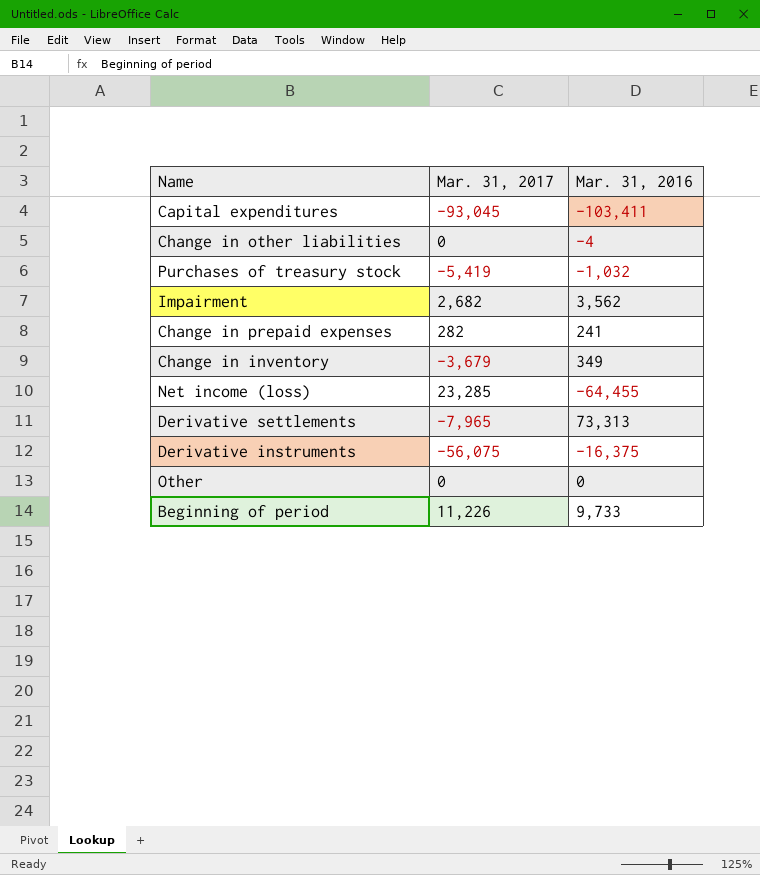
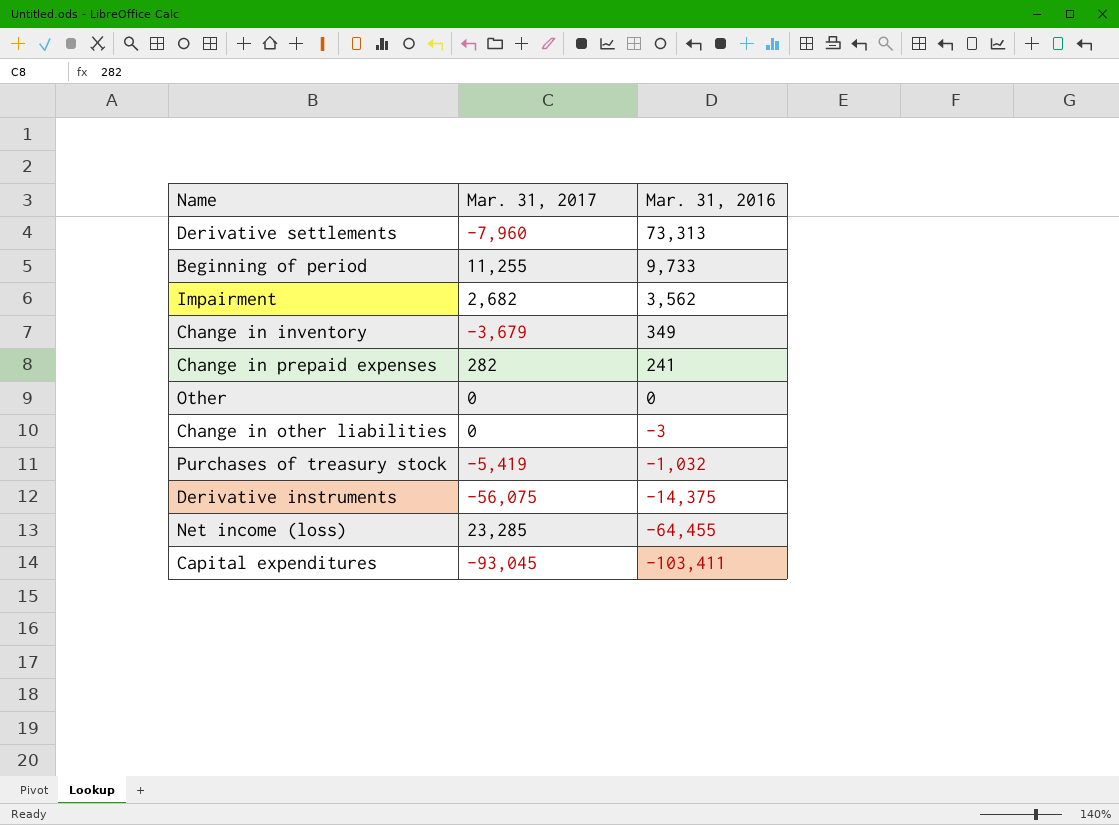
row order: none -> Mar. 31, 2016 descending
Derivative settlements | Mar. 31, 2017: -7,965 -> -7,960
Beginning of period | Mar. 31, 2017: 11,226 -> 11,255
Change in other liabilities | Mar. 31, 2016: -4 -> -3
Derivative instruments | Mar. 31, 2016: -16,375 -> -14,375

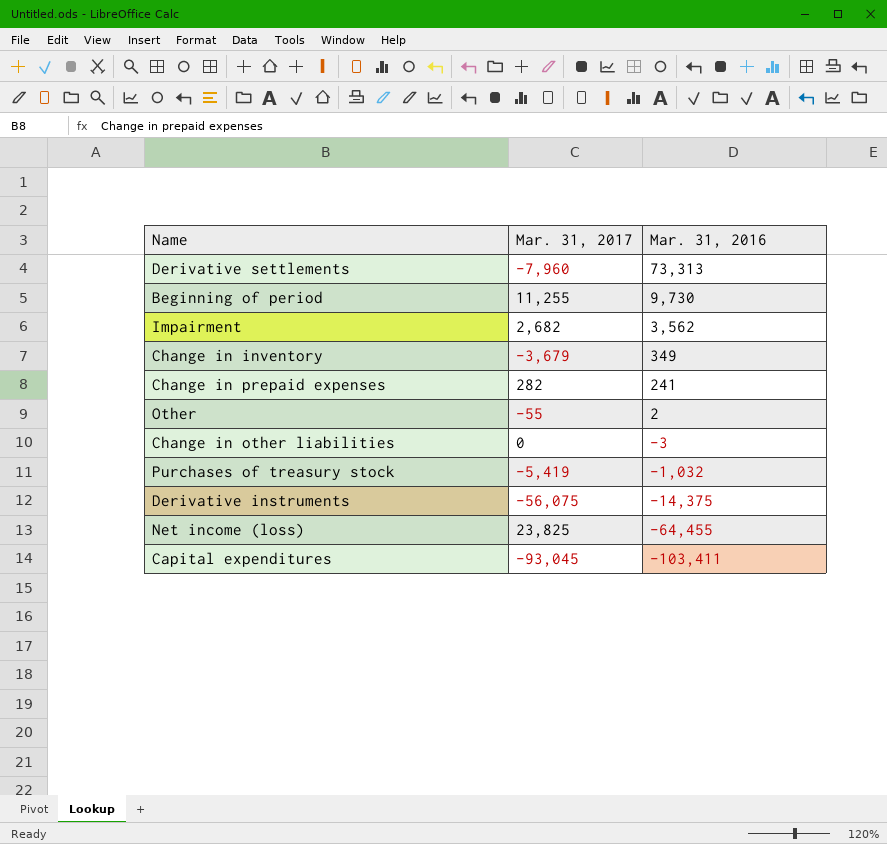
Beginning of period | Mar. 31, 2016: 9,733 -> 9,730
Other | Mar. 31, 2017: 0 -> -55
Other | Mar. 31, 2016: 0 -> 2
Net income (loss) | Mar. 31, 2017: 23,285 -> 23,825

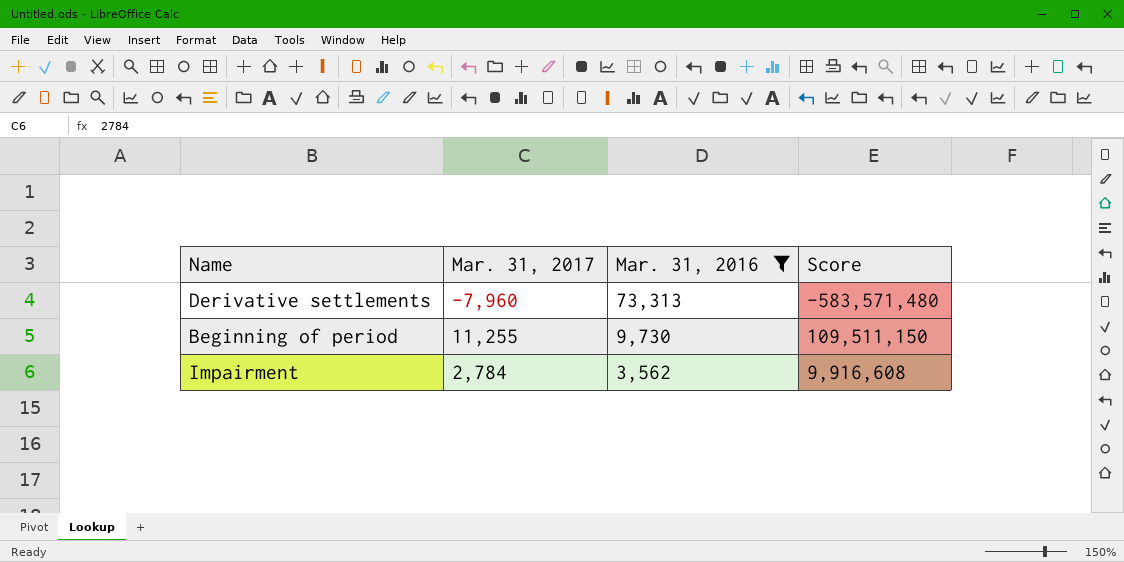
filter: none -> Mar. 31, 2016 >= 3,562
column Score | formula: none -> [Mar. 31, 2017] * [Mar. 31, 2016]
Impairment | Mar. 31, 2017: 2,682 -> 2,784

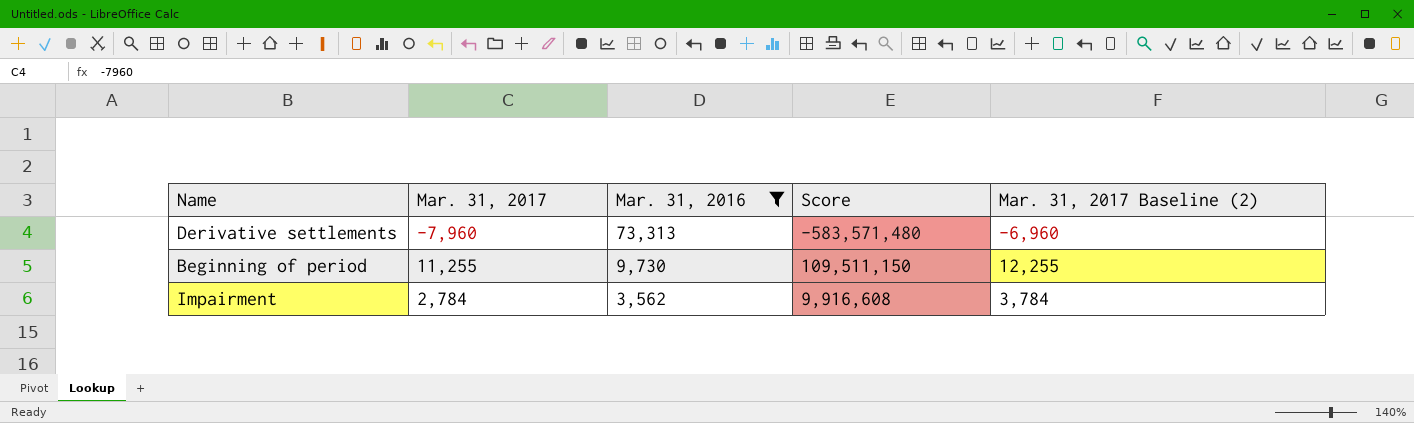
column Mar. 31, 2017 Baseline (2) | formula: none -> [Mar. 31, 2017] + 1000

